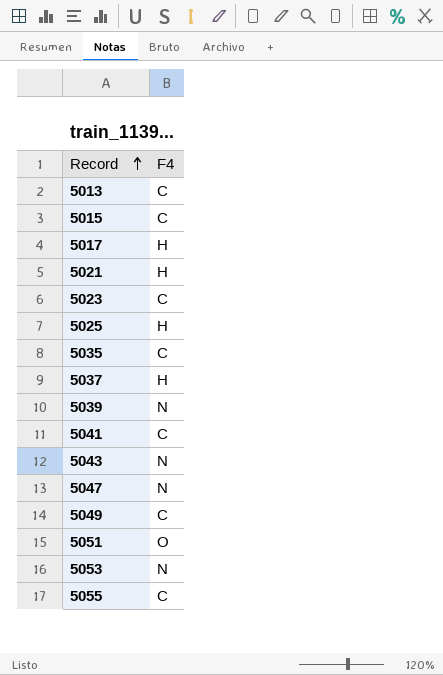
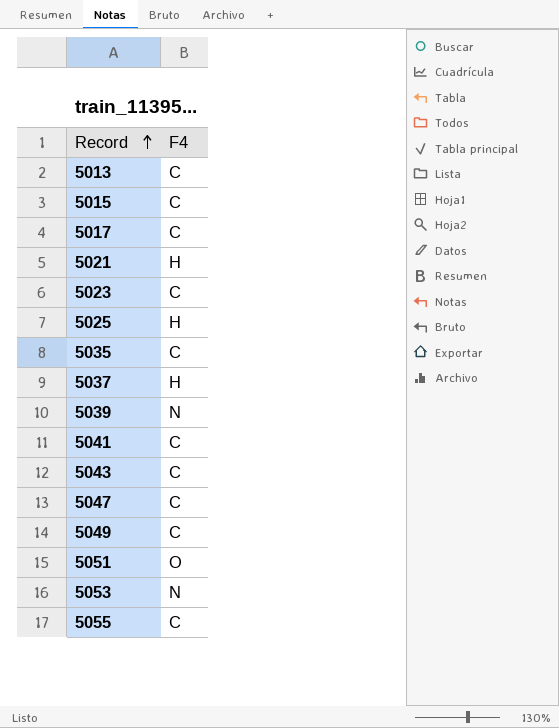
5017 | F4: H -> C
5043 | F4: N -> C
5047 | F4: N -> C

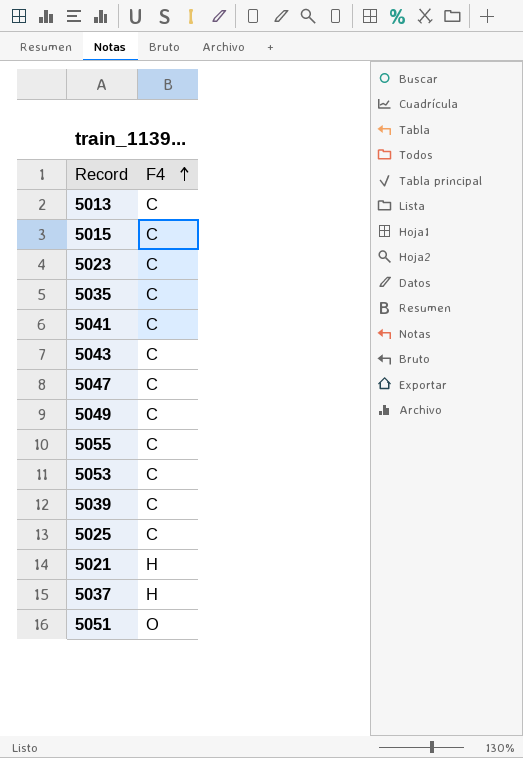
row order: Record ascending -> F4 ascending
row 5017: C -> none
5053 | F4: N -> C
5039 | F4: N -> C
5025 | F4: H -> C

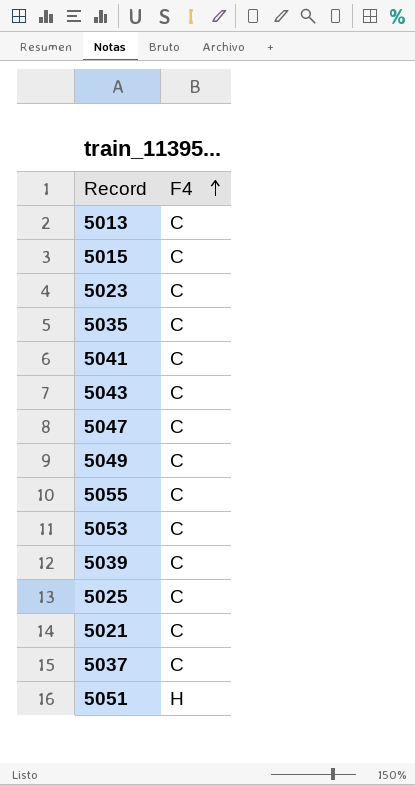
5021 | F4: H -> C
5037 | F4: H -> C
5051 | F4: O -> H

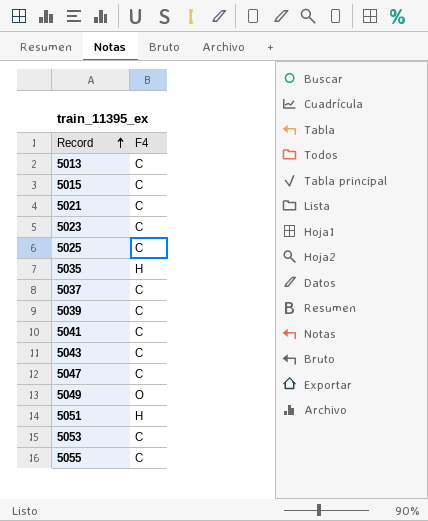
row order: F4 ascending -> Record ascending
5035 | F4: C -> H
5049 | F4: C -> O

